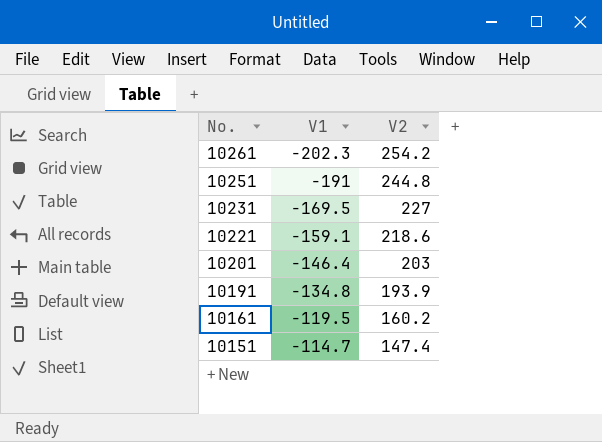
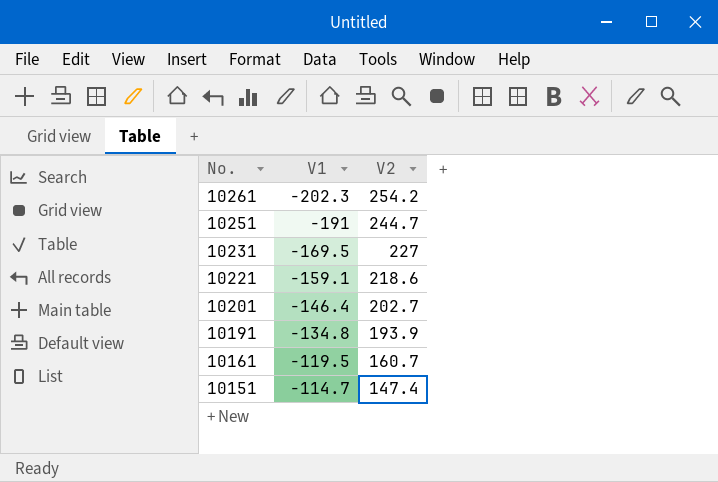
10251 | V2: 244.8 -> 244.7
10201 | V2: 203 -> 202.7
10161 | V2: 160.2 -> 160.7

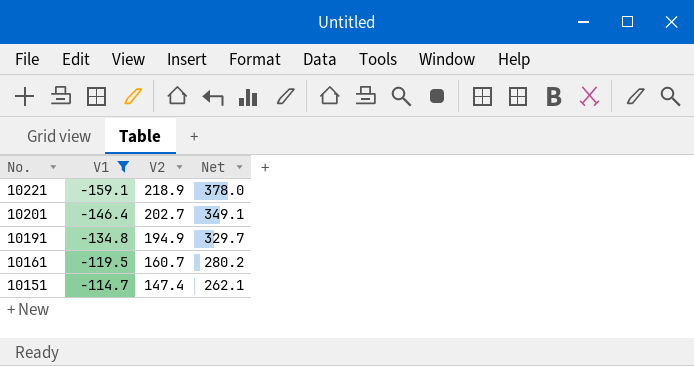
filter: none -> V1 >= -159.1
column Net | formula: none -> [V2] - [V1]
10221 | V2: 218.6 -> 218.9
10191 | V2: 193.9 -> 194.9

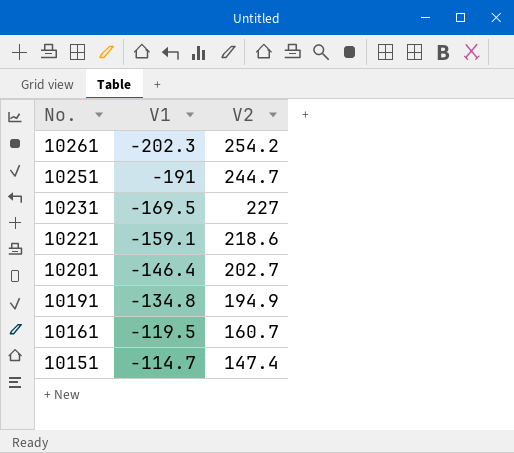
filter: V1 >= -159.1 -> none
column Net | formula: [V2] - [V1] -> none
10221 | V2: 218.9 -> 218.6

